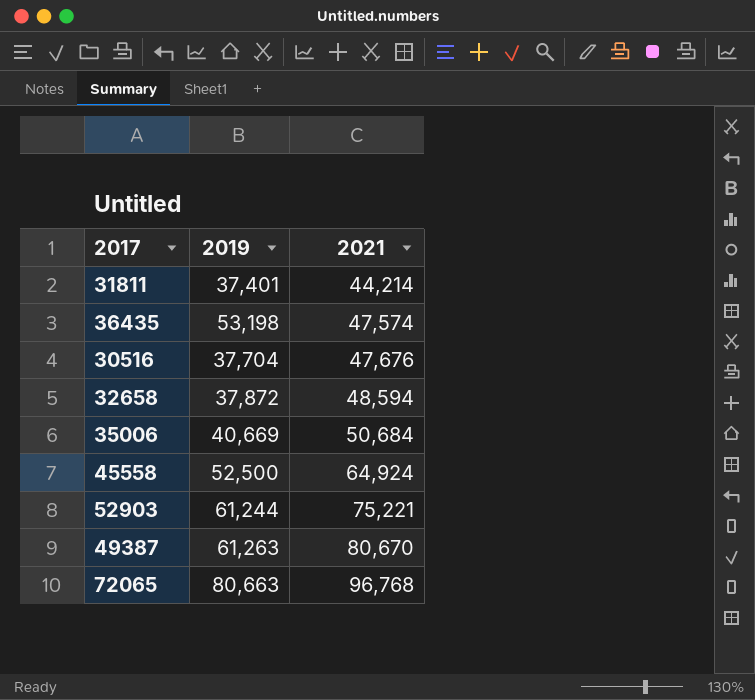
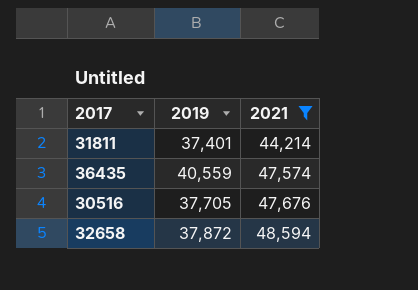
filter: none -> 2021 <= 48,594
36435 | 2019: 53,198 -> 40,559
30516 | 2019: 37,704 -> 37,705

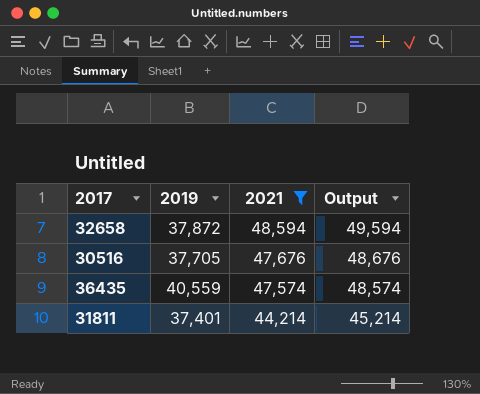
row order: 2021 ascending -> 2021 descending
column Output | formula: none -> [2021] + 1000

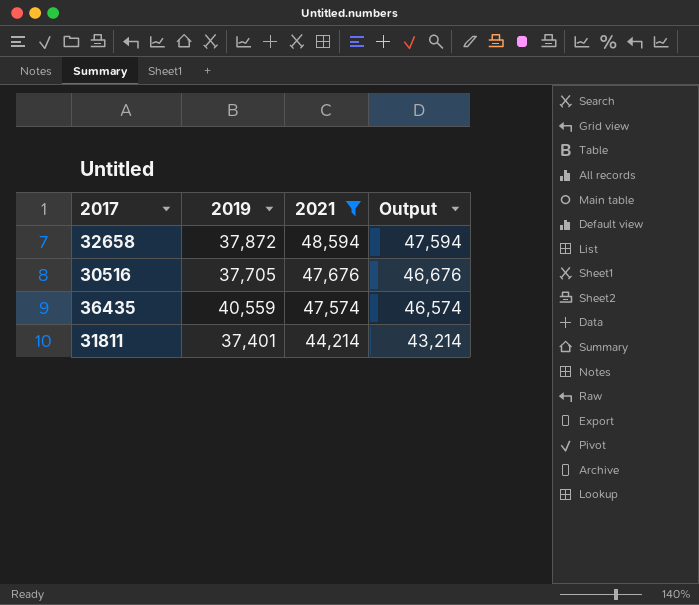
column Output | formula: [2021] + 1000 -> [2021] - 1000

